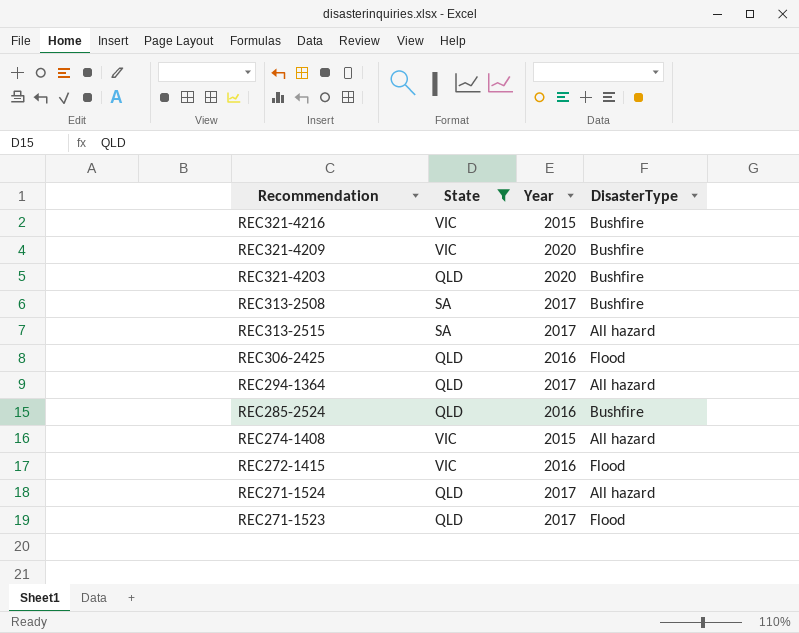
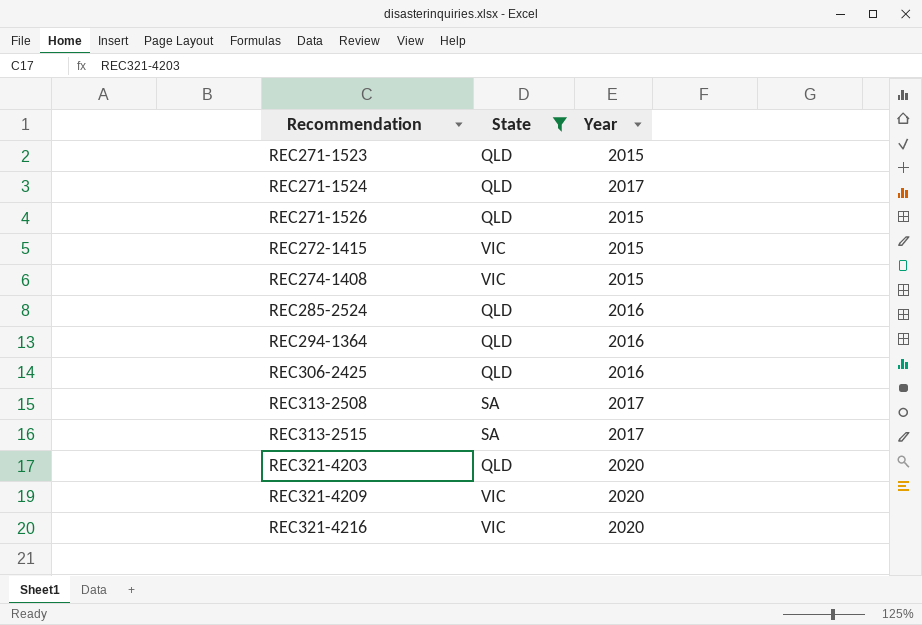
row order: none -> Recommendation ascending
column DisasterType | position: 4 -> none
REC271-1523 | Year: 2017 -> 2015
row REC271-1526: none -> QLD | 2015
REC272-1415 | Year: 2016 -> 2015
REC294-1364 | Year: 2017 -> 2016
REC321-4216 | Year: 2015 -> 2020

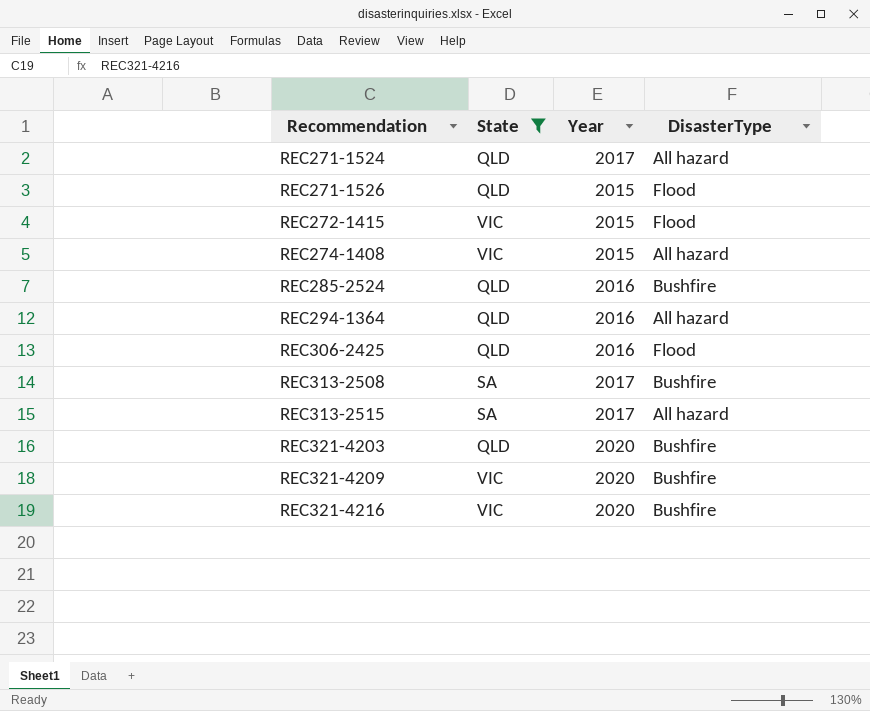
column DisasterType | position: none -> 4
row REC271-1523: QLD | 2015 -> none

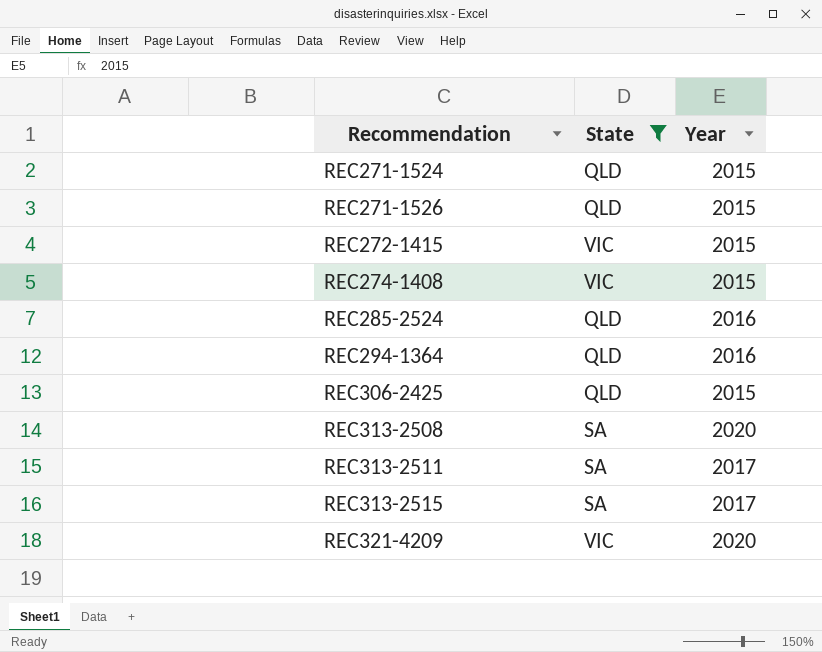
column DisasterType | position: 4 -> none
row REC321-4203: QLD | 2020 | Bushfire -> none
row REC321-4216: VIC | 2020 | Bushfire -> none
REC271-1524 | Year: 2017 -> 2015
REC306-2425 | Year: 2016 -> 2015
REC313-2508 | Year: 2017 -> 2020
row REC313-2511: none -> SA | 2017

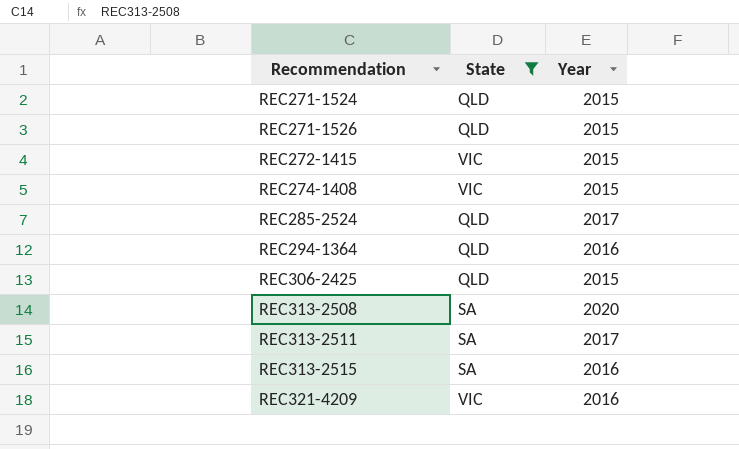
REC285-2524 | Year: 2016 -> 2017
REC313-2515 | Year: 2017 -> 2016
REC321-4209 | Year: 2020 -> 2016

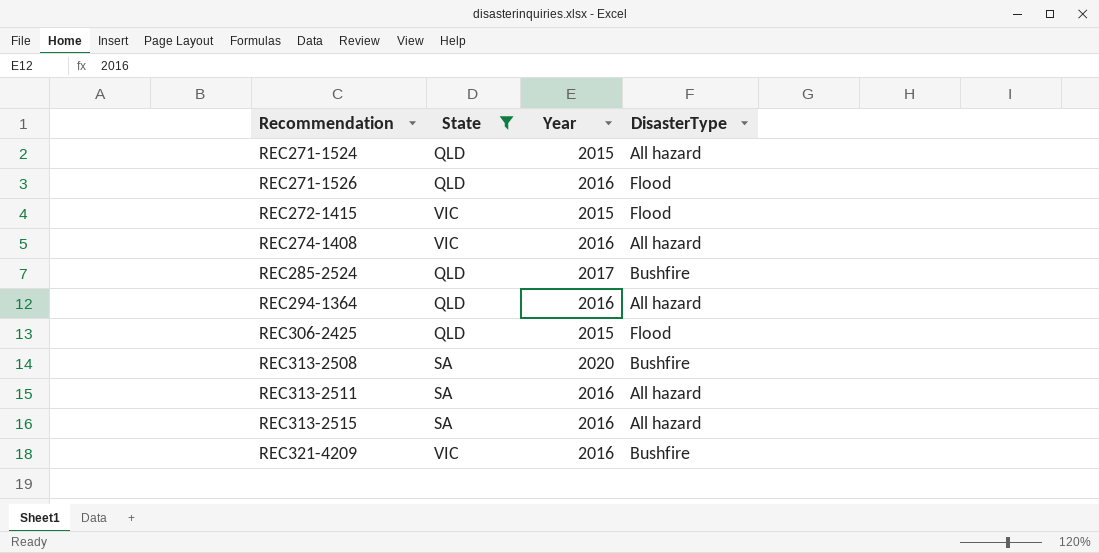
column DisasterType | position: none -> 4
REC271-1526 | Year: 2015 -> 2016
REC274-1408 | Year: 2015 -> 2016
REC313-2511 | Year: 2017 -> 2016

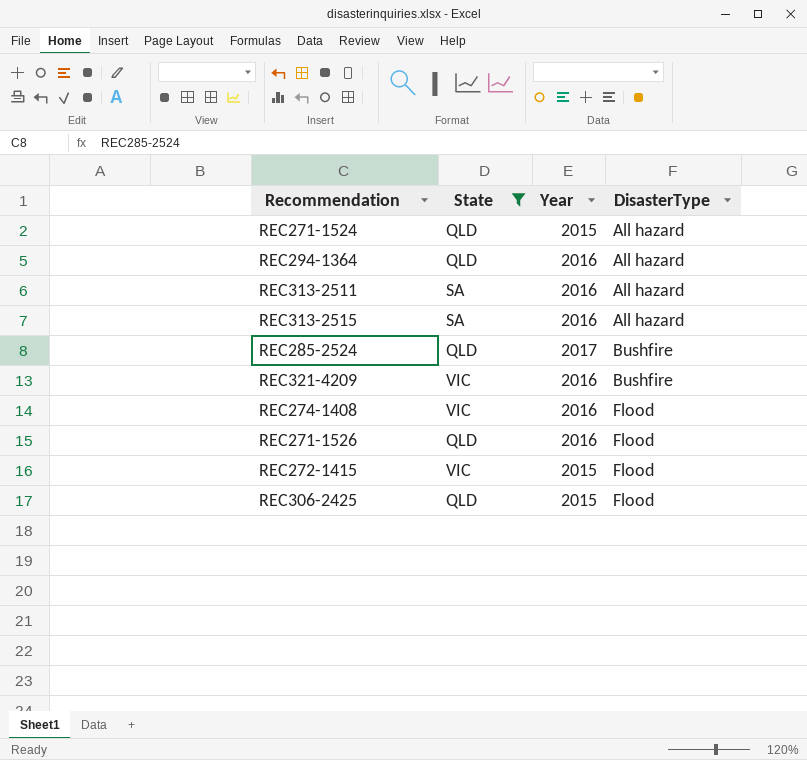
row order: Recommendation ascending -> DisasterType ascending
row REC313-2508: SA | 2020 | Bushfire -> none
REC274-1408 | DisasterType: All hazard -> Flood

